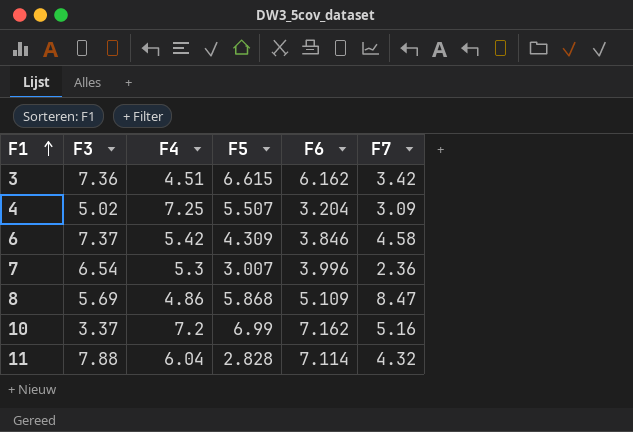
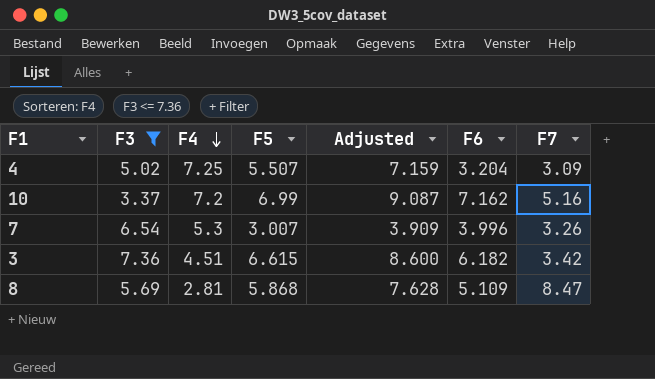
filter: none -> F3 <= 7.36
row order: F1 ascending -> F4 descending
column Adjusted | formula: none -> [F5] * 1.3
7 | F7: 2.36 -> 3.26
3 | F6: 6.162 -> 6.182
8 | F4: 4.86 -> 2.81

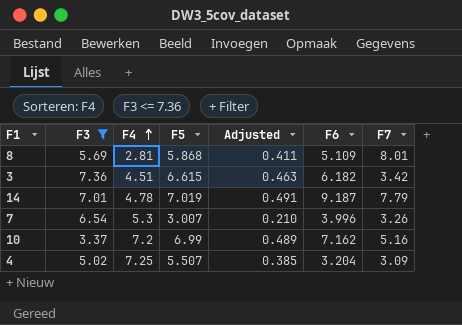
row order: F4 descending -> F4 ascending
column Adjusted | formula: [F5] * 1.3 -> [F5] * 0.07
8 | F7: 8.47 -> 8.01
row 14: none -> 7.01 | 4.78 | 7.019 | 0.491 | 9.187 | 7.79

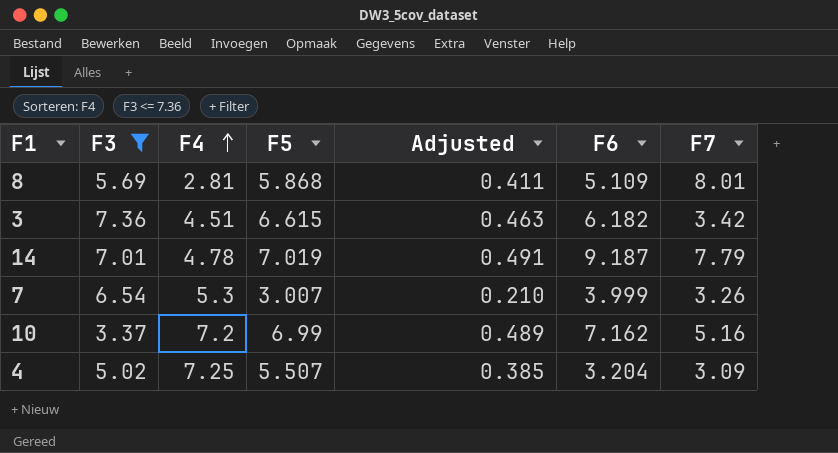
7 | F6: 3.996 -> 3.999

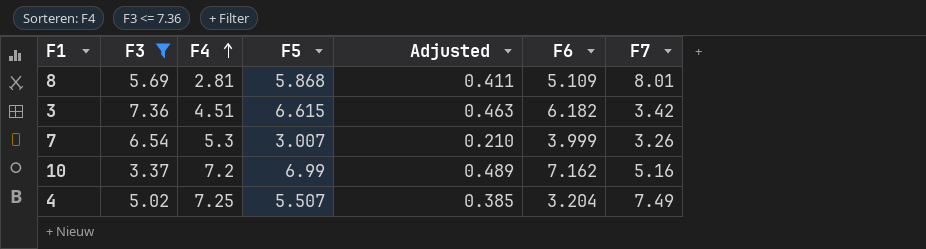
row 14: 7.01 | 4.78 | 7.019 | 0.491 | 9.187 | 7.79 -> none
4 | F7: 3.09 -> 7.49

